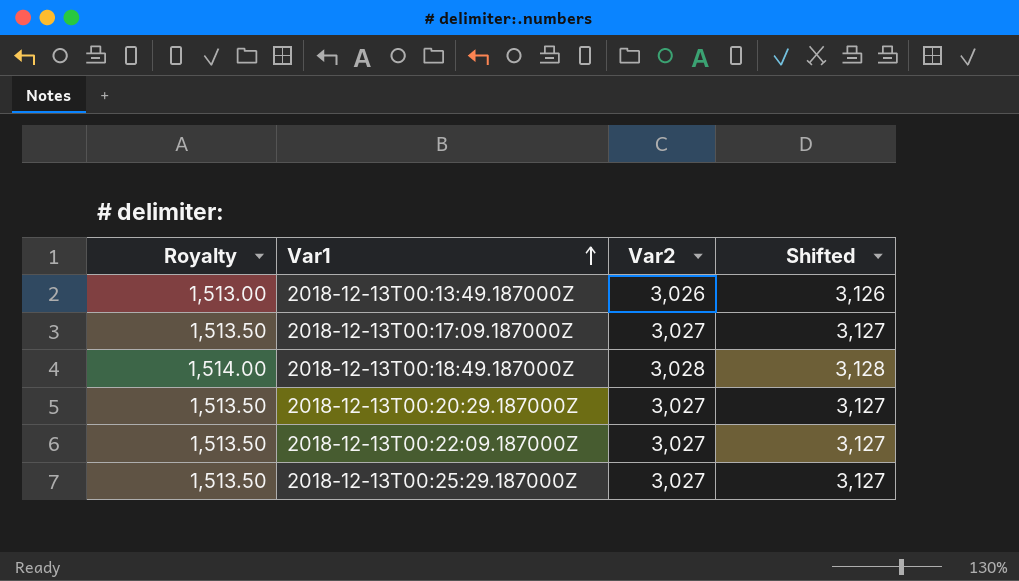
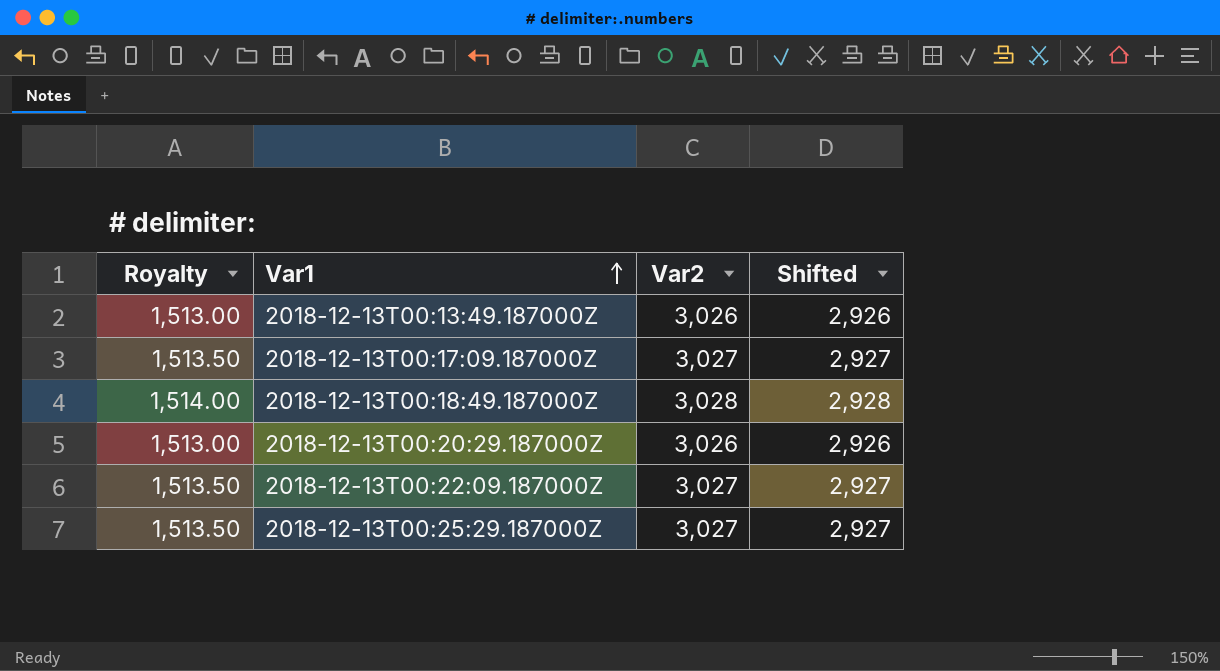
column Shifted | formula: [Var2] + 100 -> [Var2] - 100
2018-12-13T00:20:29.187000Z | Royalty: 1,513.50 -> 1,513.00
2018-12-13T00:20:29.187000Z | Var2: 3,027 -> 3,026

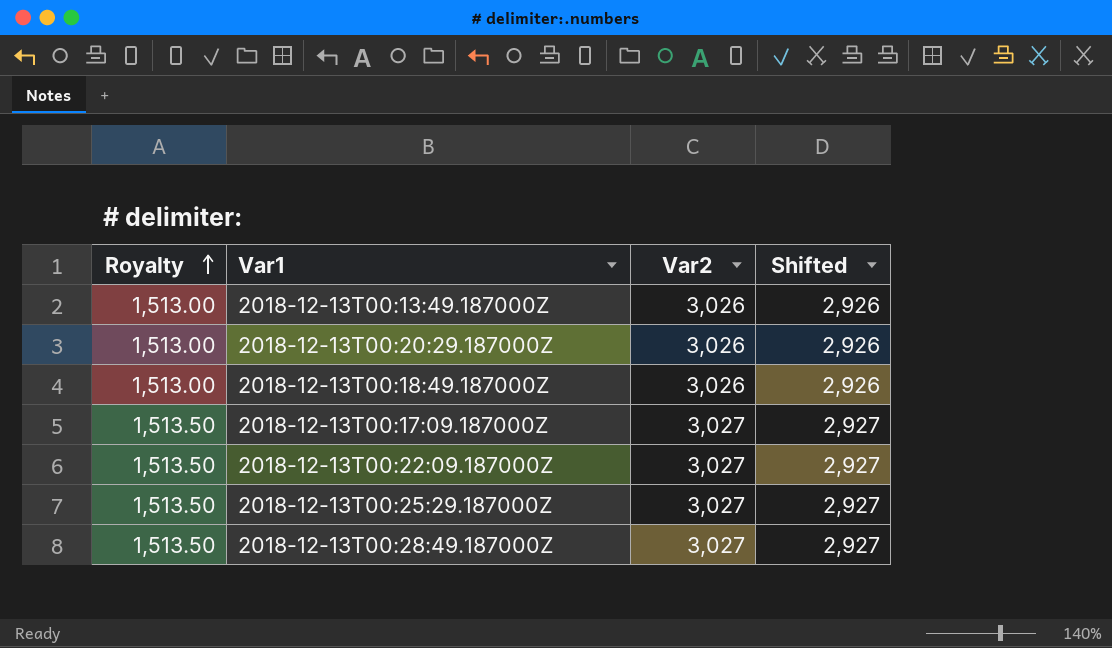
row order: Var1 ascending -> Royalty ascending
2018-12-13T00:18:49.187000Z | Royalty: 1,514.00 -> 1,513.00
2018-12-13T00:18:49.187000Z | Var2: 3,028 -> 3,026
2018-12-13T00:18:49.187000Z | Shifted: 2,928 -> 2,926
row 2018-12-13T00:28:49.187000Z: none -> 1,513.50 | 3,027 | 2,927

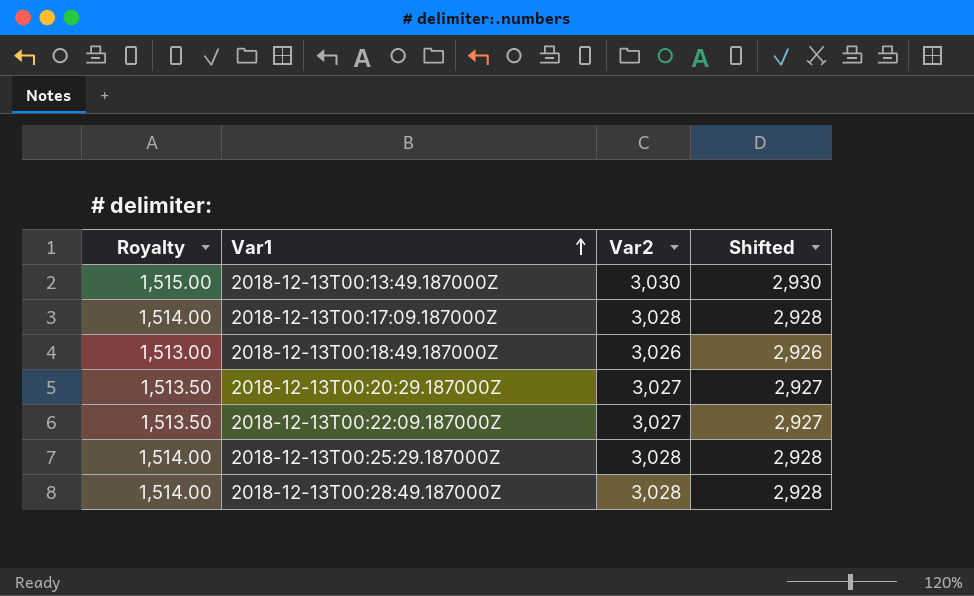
row order: Royalty ascending -> Var1 ascending
2018-12-13T00:13:49.187000Z | Royalty: 1,513.00 -> 1,515.00
2018-12-13T00:13:49.187000Z | Var2: 3,026 -> 3,030
2018-12-13T00:13:49.187000Z | Shifted: 2,926 -> 2,930
2018-12-13T00:17:09.187000Z | Royalty: 1,513.50 -> 1,514.00
2018-12-13T00:17:09.187000Z | Var2: 3,027 -> 3,028
2018-12-13T00:17:09.187000Z | Shifted: 2,927 -> 2,928
2018-12-13T00:20:29.187000Z | Royalty: 1,513.00 -> 1,513.50
2018-12-13T00:20:29.187000Z | Var2: 3,026 -> 3,027
2018-12-13T00:20:29.187000Z | Shifted: 2,926 -> 2,927
2018-12-13T00:25:29.187000Z | Royalty: 1,513.50 -> 1,514.00
2018-12-13T00:25:29.187000Z | Var2: 3,027 -> 3,028
2018-12-13T00:25:29.187000Z | Shifted: 2,927 -> 2,928
2018-12-13T00:28:49.187000Z | Royalty: 1,513.50 -> 1,514.00
2018-12-13T00:28:49.187000Z | Var2: 3,027 -> 3,028
2018-12-13T00:28:49.187000Z | Shifted: 2,927 -> 2,928

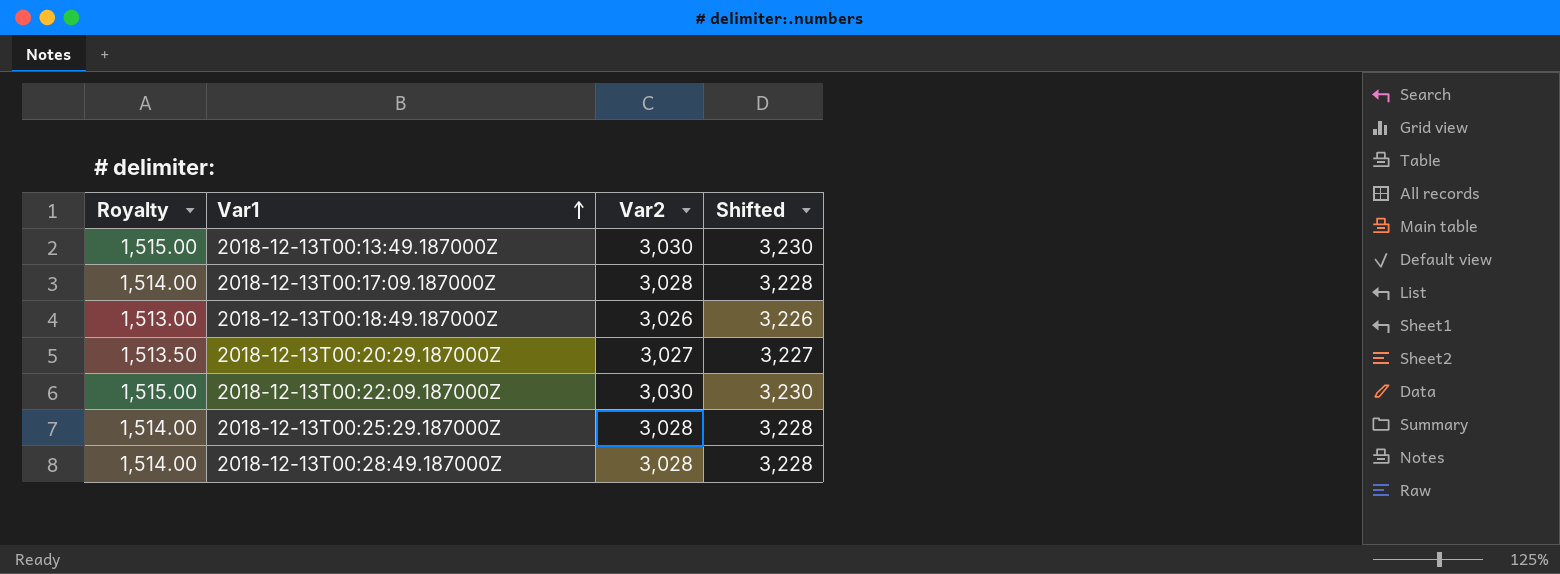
column Shifted | formula: [Var2] - 100 -> [Var2] + 200
2018-12-13T00:22:09.187000Z | Royalty: 1,513.50 -> 1,515.00
2018-12-13T00:22:09.187000Z | Var2: 3,027 -> 3,030

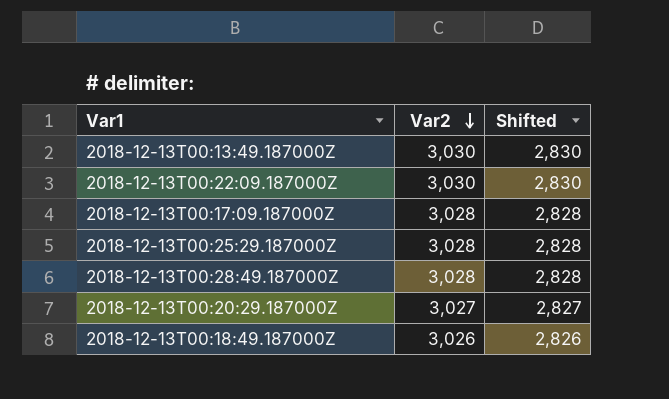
row order: Var1 ascending -> Var2 descending
column Royalty | formula: [Var2] * 0.5 -> none
column Shifted | formula: [Var2] + 200 -> [Var2] - 200

